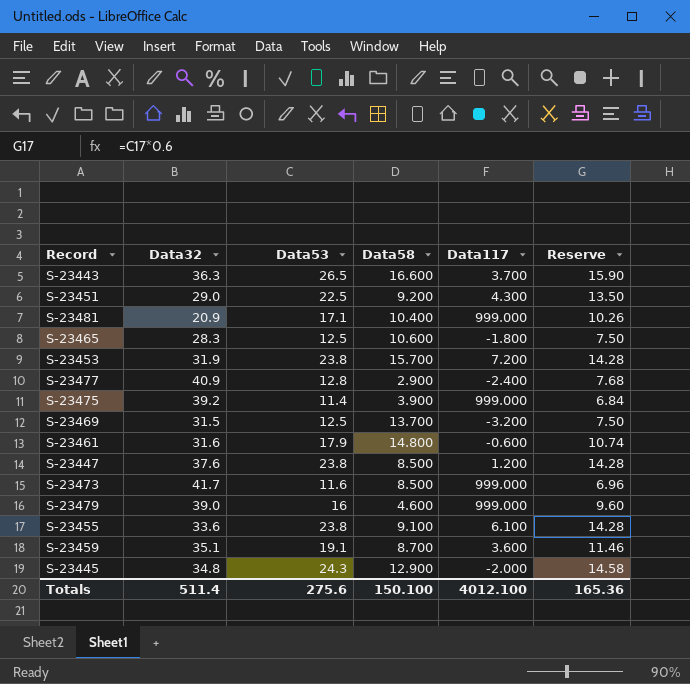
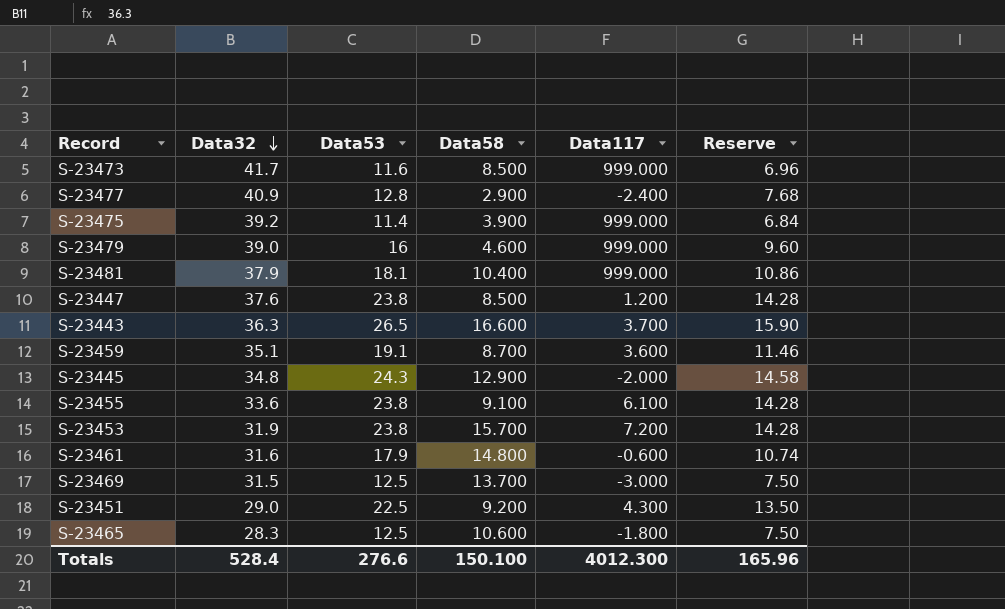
row order: none -> Data32 descending
S-23481 | Data32: 20.9 -> 37.9
S-23481 | Data53: 17.1 -> 18.1
S-23481 | Reserve: 10.26 -> 10.86
S-23469 | Data117: -3.200 -> -3.000
Totals | Data32: 511.4 -> 528.4
Totals | Data53: 275.6 -> 276.6
Totals | Data117: 4012.100 -> 4012.300
Totals | Reserve: 165.36 -> 165.96

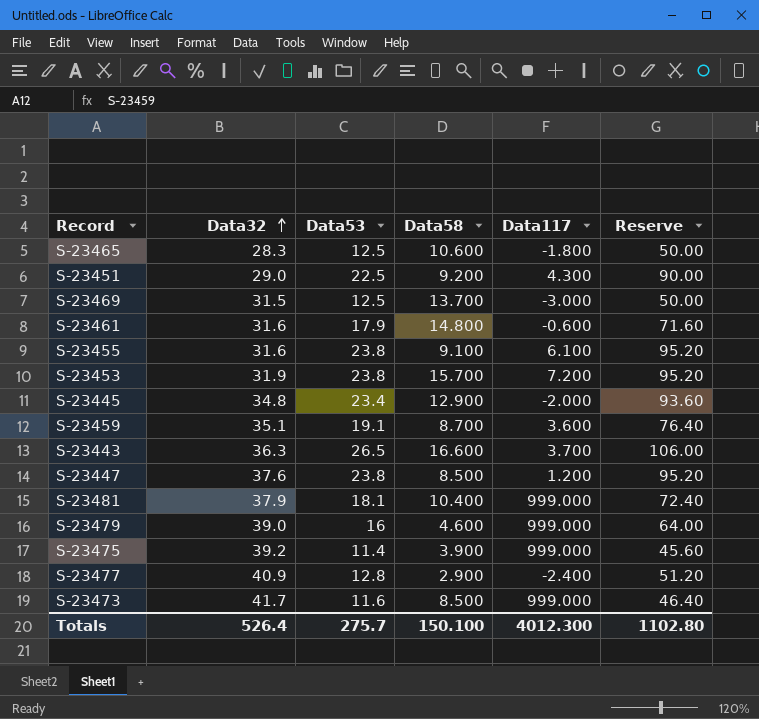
row order: Data32 descending -> Data32 ascending
column Reserve | formula: [Data53] * 0.6 -> [Data53] * 4
S-23455 | Data32: 33.6 -> 31.6
S-23445 | Data53: 24.3 -> 23.4
Totals | Data32: 528.4 -> 526.4
Totals | Data53: 276.6 -> 275.7
Totals | Reserve: 165.96 -> 1102.80

